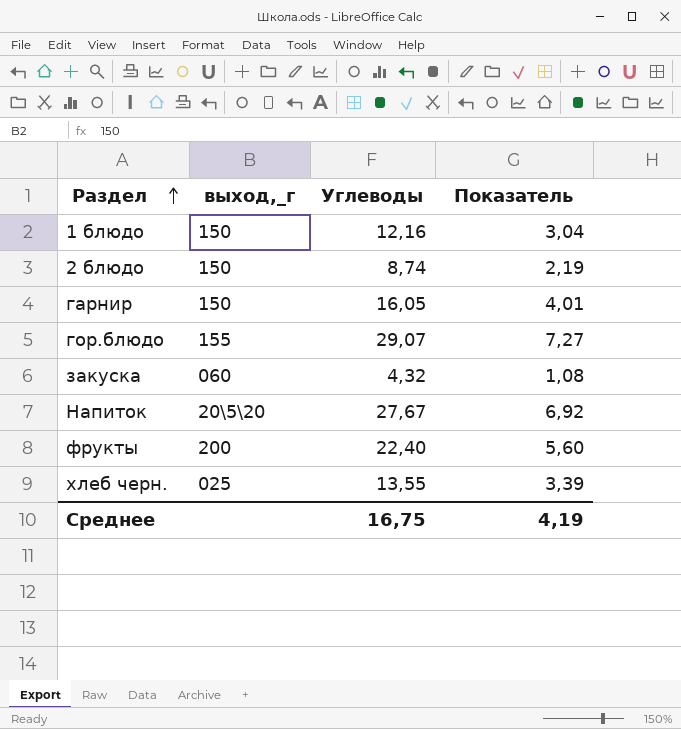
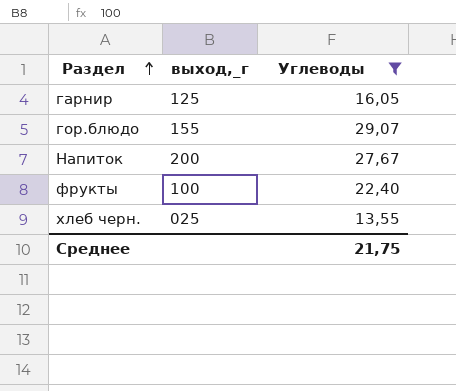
filter: none -> Углеводы >= 13,55
column Показатель | formula: [Углеводы] * 0,25 -> none
гарнир | выход,_г: 150 -> 125
Напиток | выход,_г: 20\5\20 -> 200
фрукты | выход,_г: 200 -> 100
Среднее | Углеводы: 16,75 -> 21,75

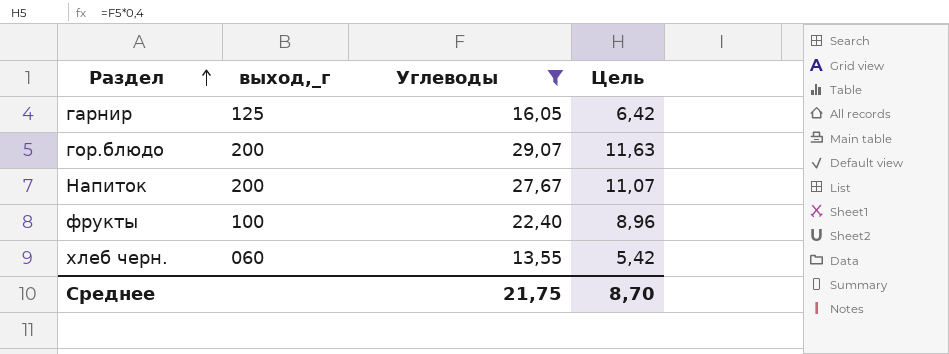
column Цель | formula: none -> [Углеводы] * 0,4
гор.блюдо | выход,_г: 155 -> 200
хлеб черн. | выход,_г: 025 -> 060

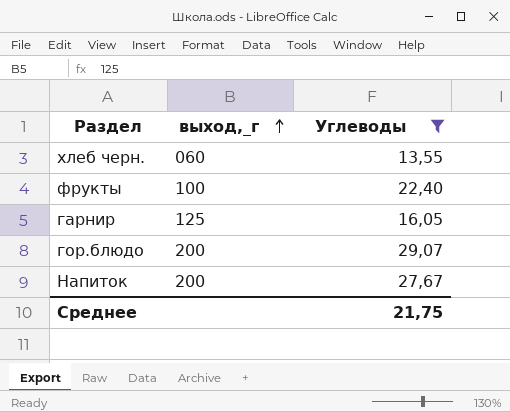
row order: Раздел ascending -> выход,_г ascending
column Цель | formula: [Углеводы] * 0,4 -> none

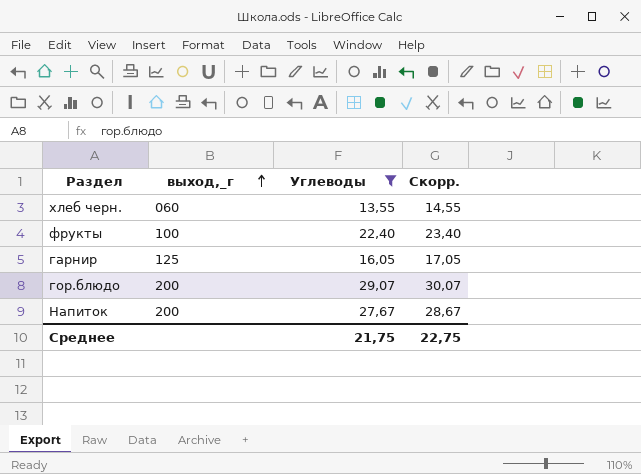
column Скорр. | formula: none -> [Углеводы] + 1

